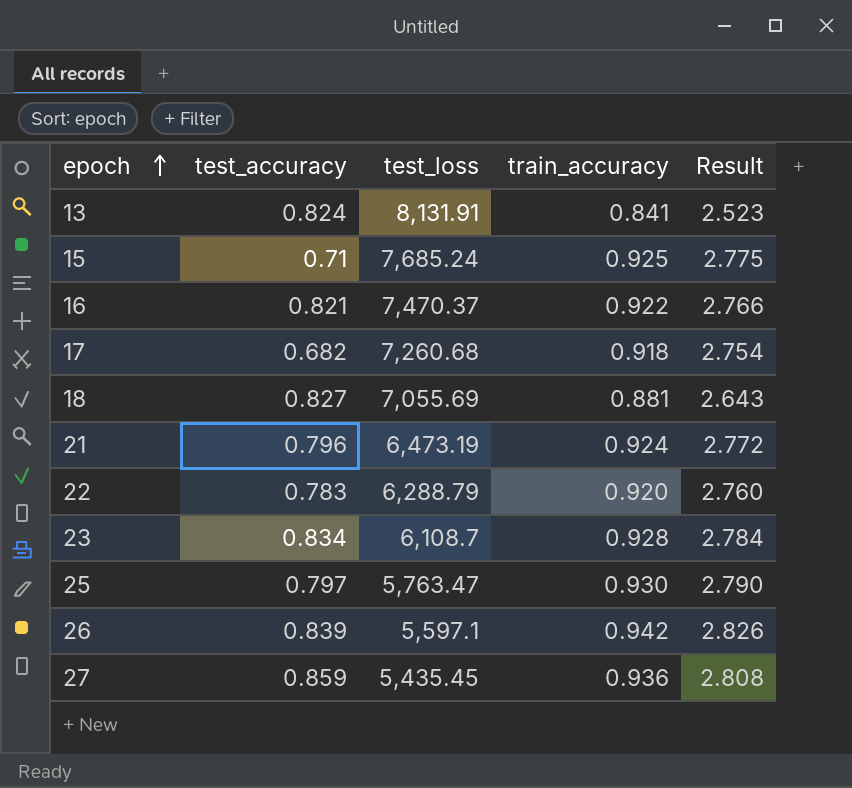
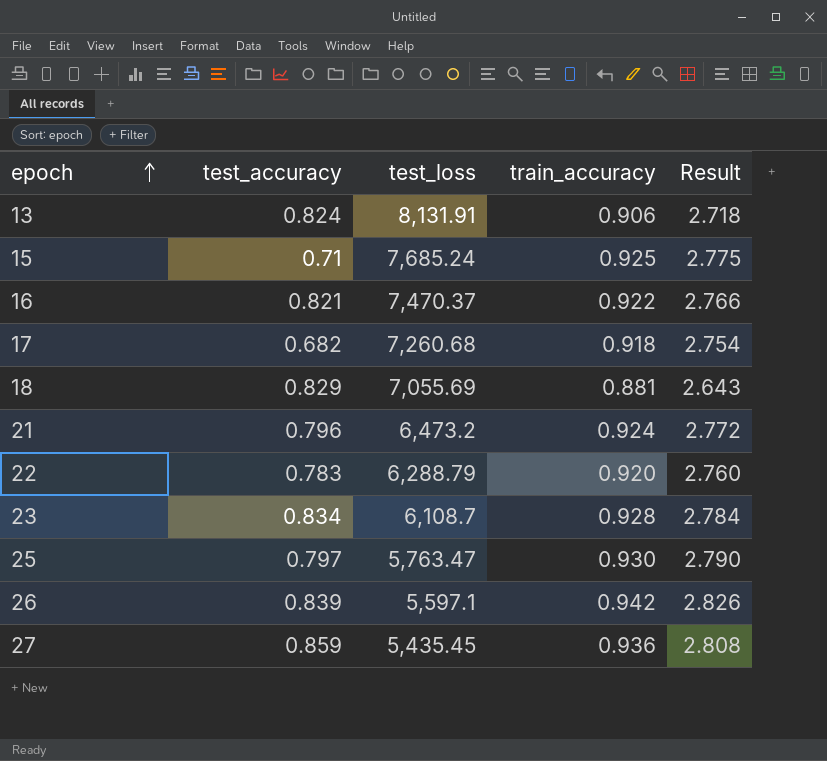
13 | train_accuracy: 0.841 -> 0.906
13 | Result: 2.523 -> 2.718
18 | test_accuracy: 0.827 -> 0.829
21 | test_loss: 6,473.19 -> 6,473.2

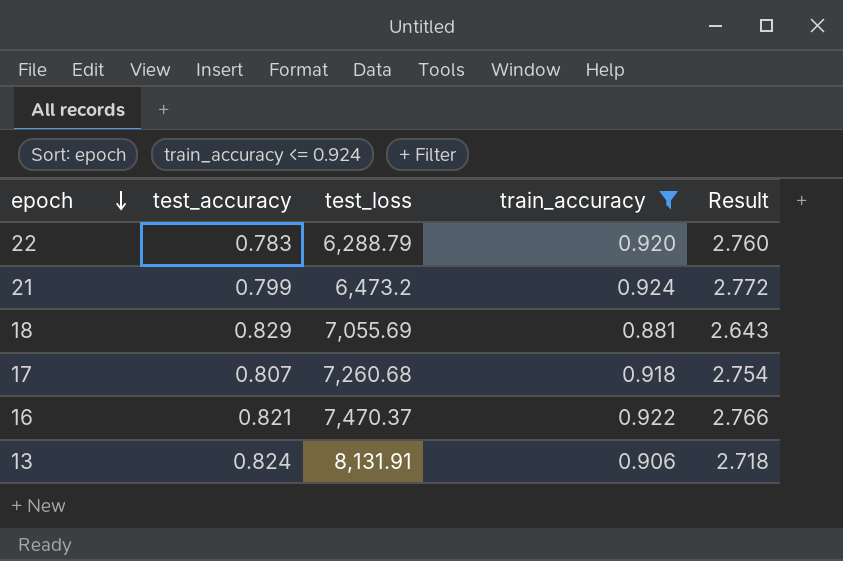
filter: none -> train_accuracy <= 0.924
row order: epoch ascending -> epoch descending
21 | test_accuracy: 0.796 -> 0.799
17 | test_accuracy: 0.682 -> 0.807

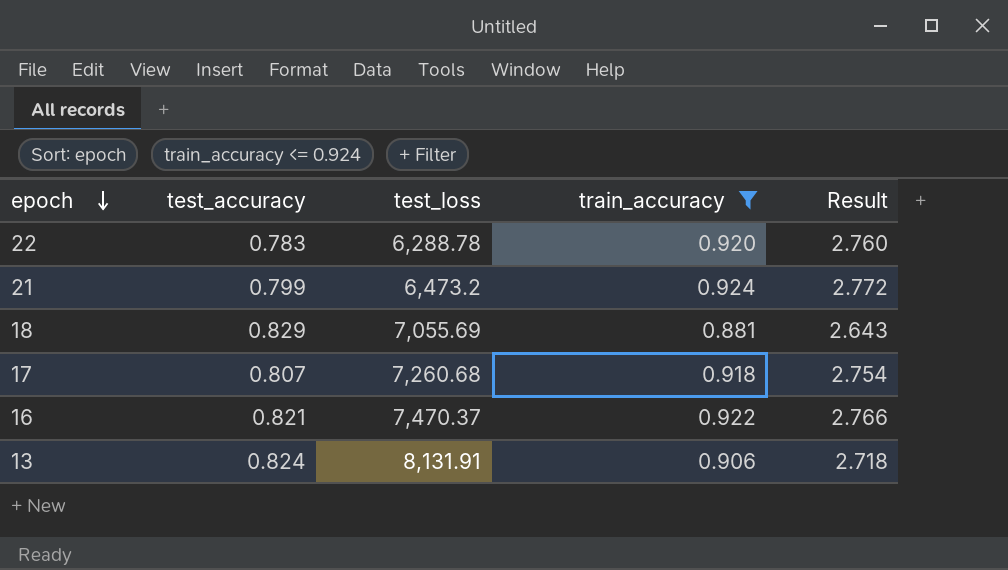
22 | test_loss: 6,288.79 -> 6,288.78

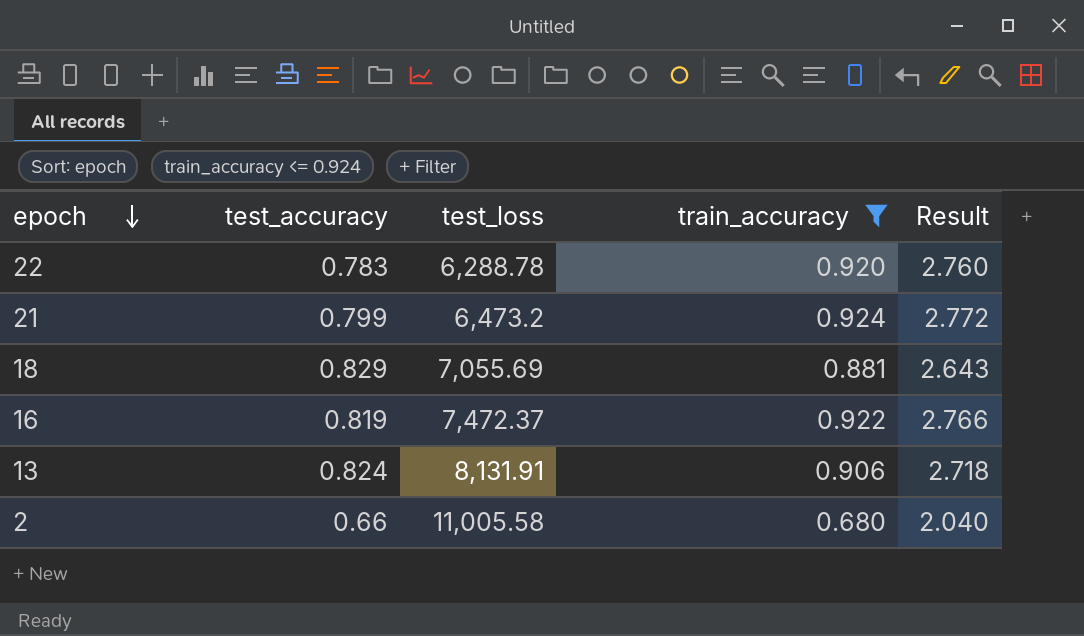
row 17: 0.807 | 7,260.68 | 0.918 | 2.754 -> none
16 | test_accuracy: 0.821 -> 0.819
16 | test_loss: 7,470.37 -> 7,472.37
row 2: none -> 0.66 | 11,005.58 | 0.680 | 2.040

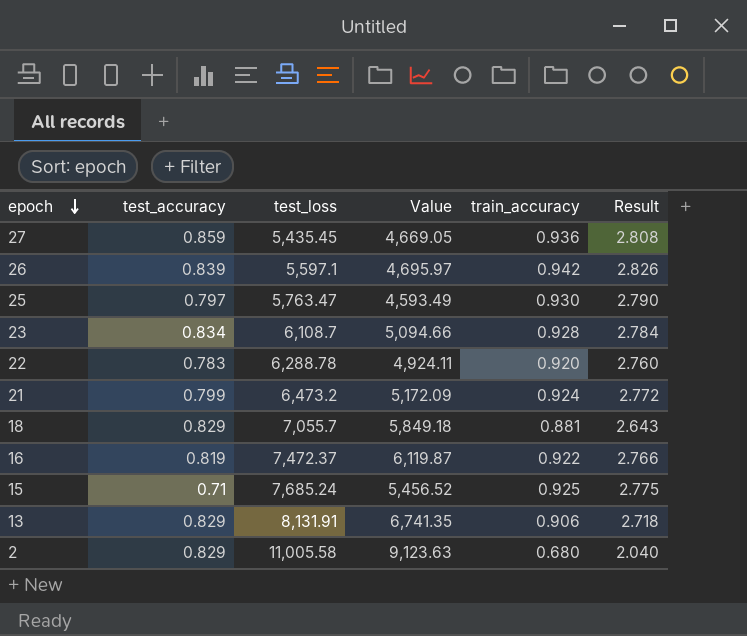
filter: train_accuracy <= 0.924 -> none
column Value | formula: none -> [test_accuracy] * [test_loss]
18 | test_loss: 7,055.69 -> 7,055.7
13 | test_accuracy: 0.824 -> 0.829
2 | test_accuracy: 0.66 -> 0.829

